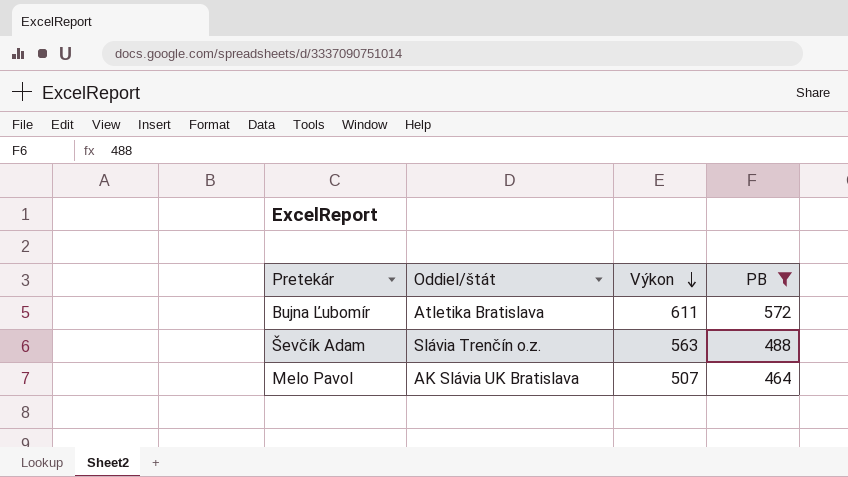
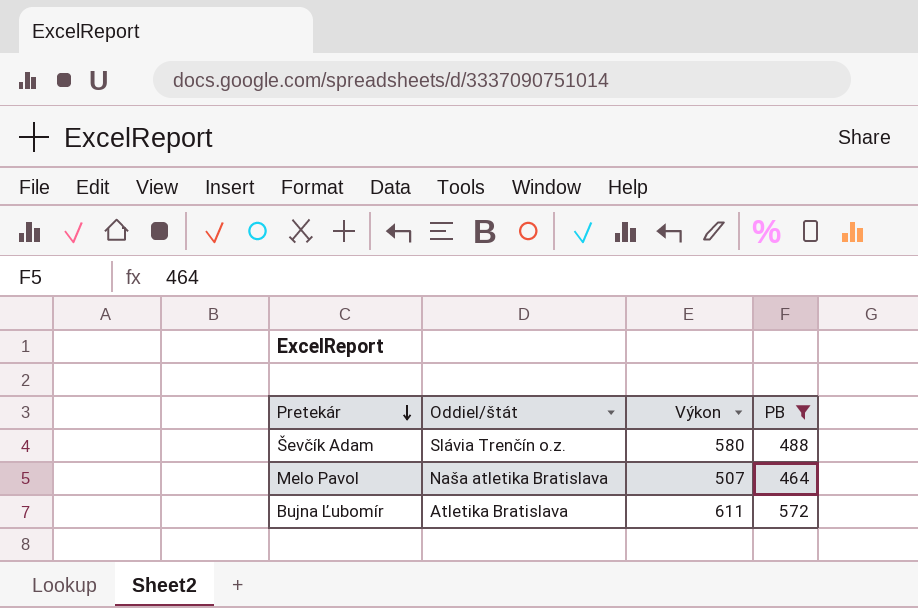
row order: Výkon descending -> Pretekár descending
Ševčík Adam | Výkon: 563 -> 580
Melo Pavol | Oddiel/štát: AK Slávia UK Bratislava -> Naša atletika Bratislava

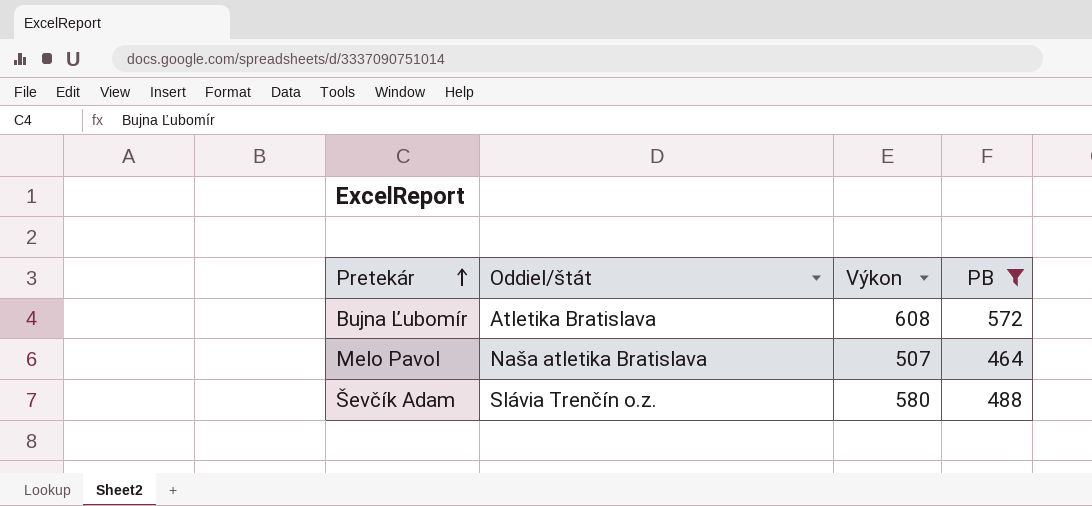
row order: Pretekár descending -> Pretekár ascending
Bujna Ľubomír | Výkon: 611 -> 608

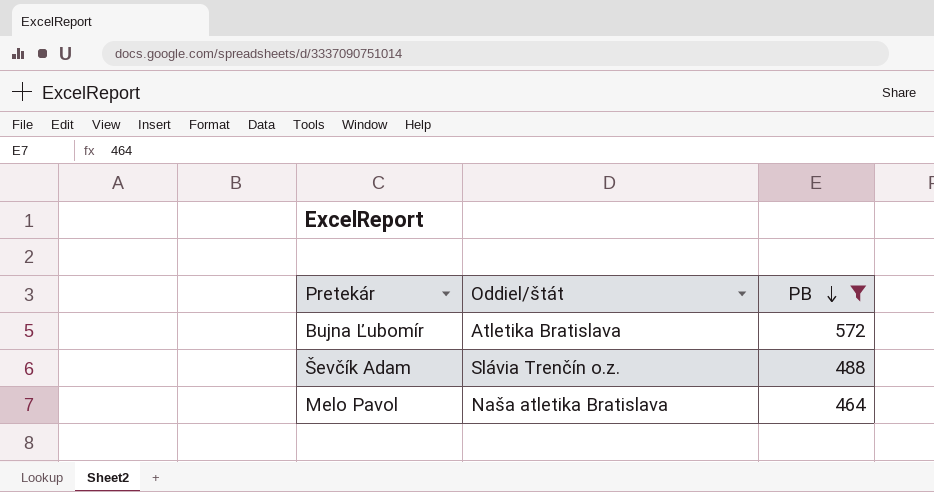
row order: Pretekár ascending -> PB descending
column Výkon | position: 3 -> none

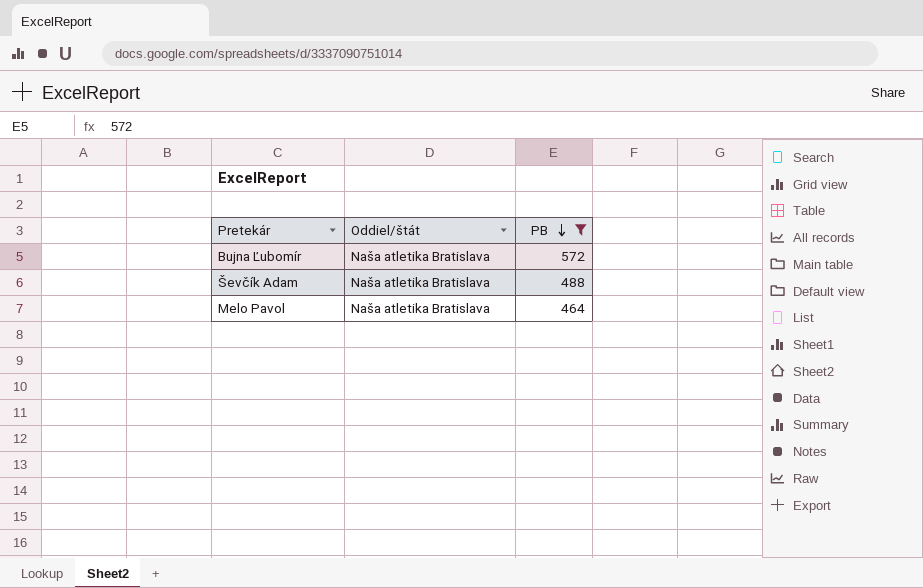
Bujna Ľubomír | Oddiel/štát: Atletika Bratislava -> Naša atletika Bratislava
Ševčík Adam | Oddiel/štát: Slávia Trenčín o.z. -> Naša atletika Bratislava

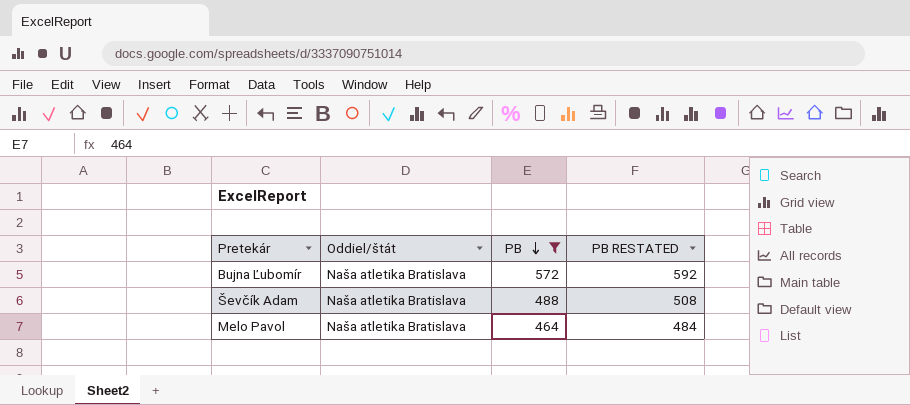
column PB RESTATED | formula: none -> [PB] + 20

